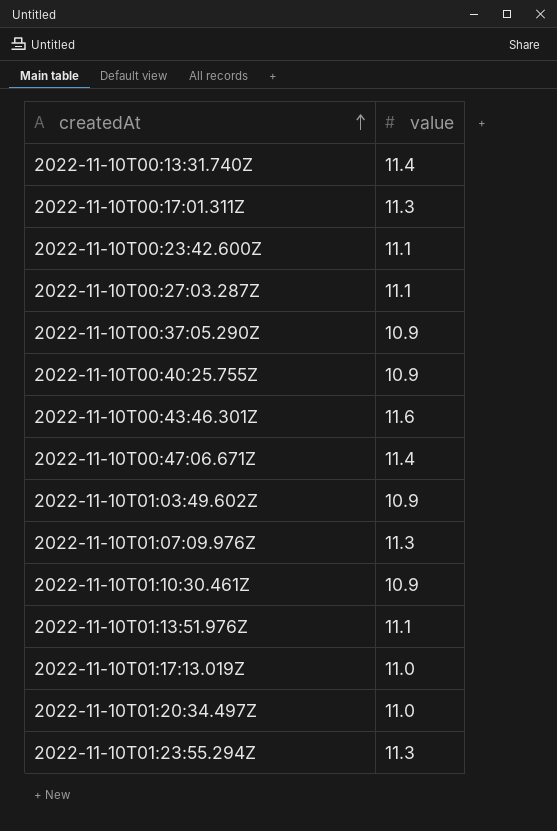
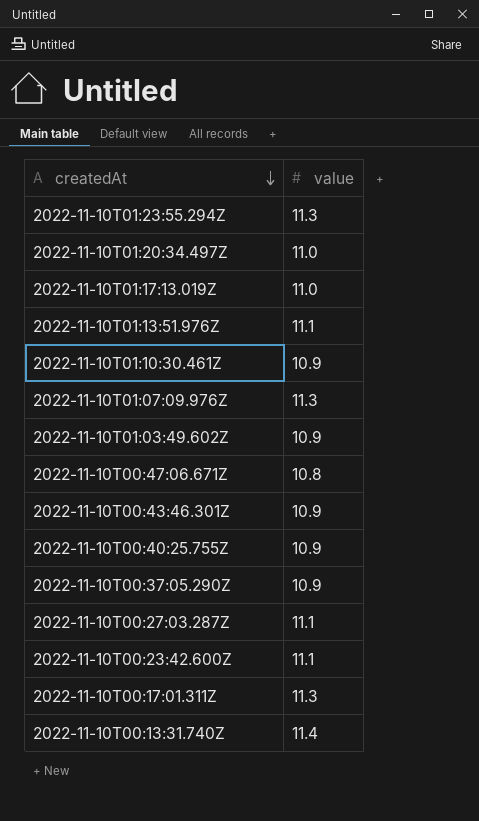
row order: createdAt ascending -> createdAt descending
2022-11-10T00:47:06.671Z | value: 11.4 -> 10.8
2022-11-10T00:43:46.301Z | value: 11.6 -> 10.9

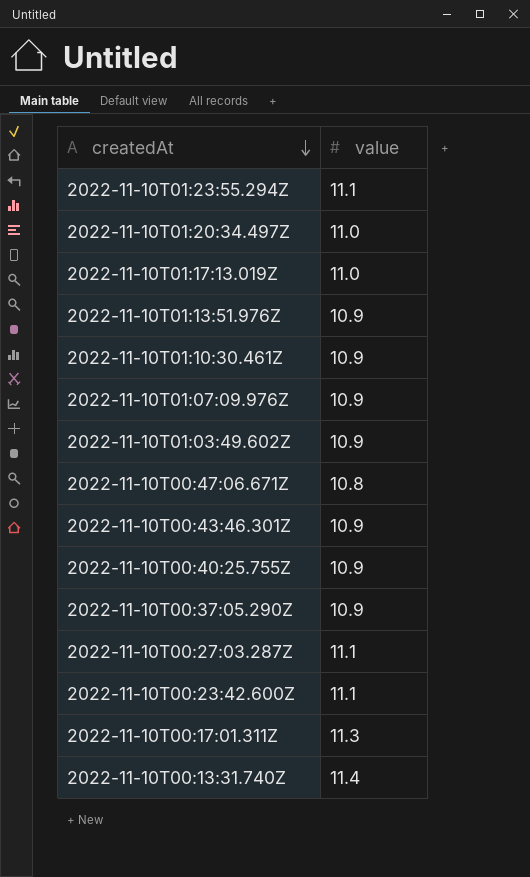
2022-11-10T01:23:55.294Z | value: 11.3 -> 11.1
2022-11-10T01:13:51.976Z | value: 11.1 -> 10.9
2022-11-10T01:07:09.976Z | value: 11.3 -> 10.9

